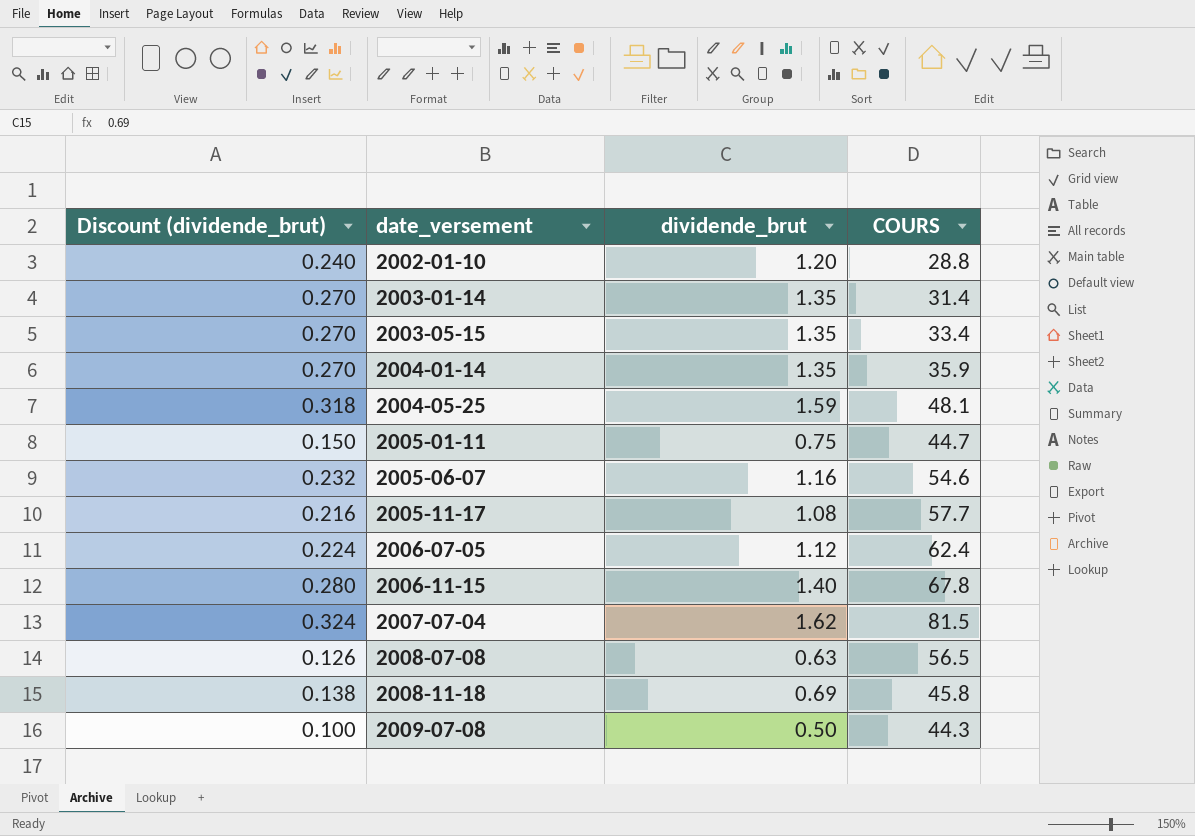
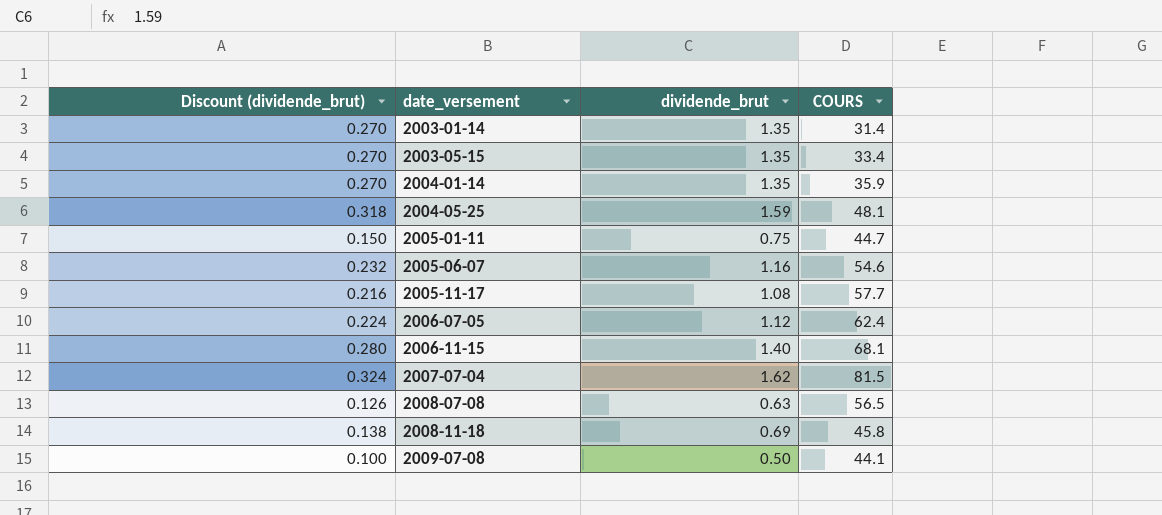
row 2002-01-10: 0.240 | 1.20 | 28.8 -> none
2006-11-15 | COURS: 67.8 -> 68.1
2009-07-08 | COURS: 44.3 -> 44.1

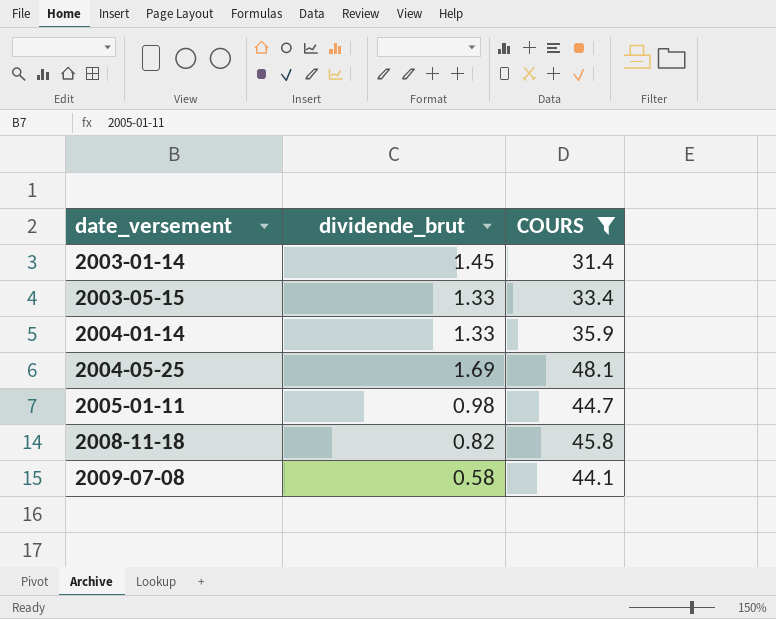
filter: none -> COURS <= 48.1
column Discount (dividende_brut) | formula: [dividende_brut] * 0.2 -> none
2003-01-14 | dividende_brut: 1.35 -> 1.45
2003-05-15 | dividende_brut: 1.35 -> 1.33
2004-01-14 | dividende_brut: 1.35 -> 1.33
2004-05-25 | dividende_brut: 1.59 -> 1.69
2005-01-11 | dividende_brut: 0.75 -> 0.98
2008-11-18 | dividende_brut: 0.69 -> 0.82
2009-07-08 | dividende_brut: 0.50 -> 0.58

